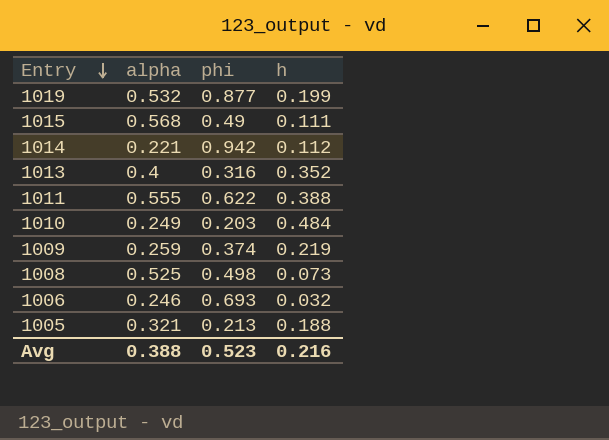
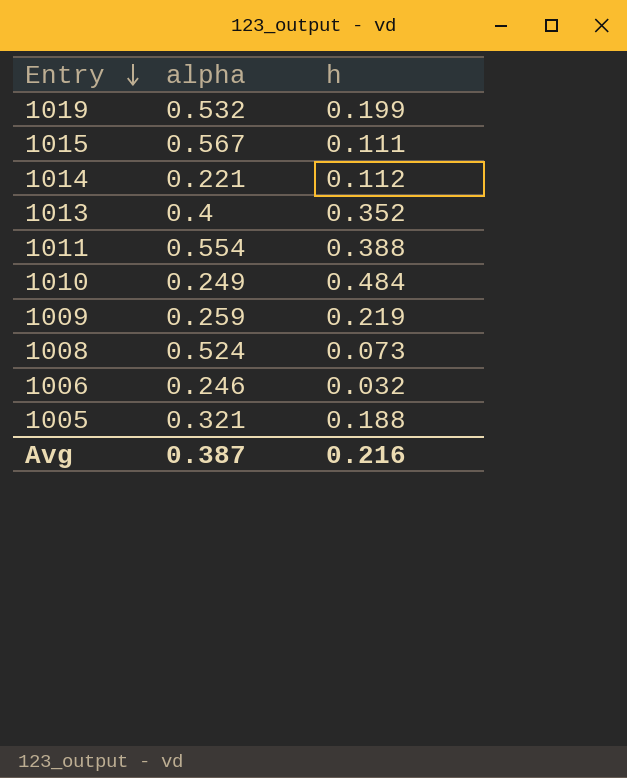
column phi | position: 3 -> none
1015 | alpha: 0.568 -> 0.567
1011 | alpha: 0.555 -> 0.554
1008 | alpha: 0.525 -> 0.524
Avg | alpha: 0.388 -> 0.387

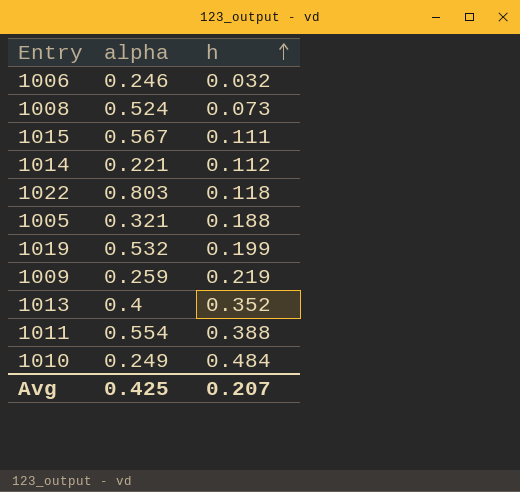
row order: Entry descending -> h ascending
row 1022: none -> 0.803 | 0.118
Avg | alpha: 0.387 -> 0.425
Avg | h: 0.216 -> 0.207

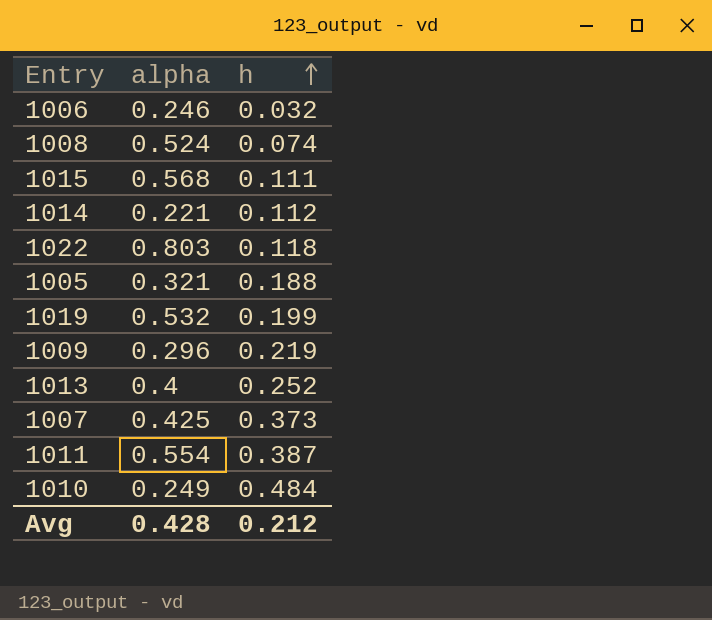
1008 | h: 0.073 -> 0.074
1015 | alpha: 0.567 -> 0.568
1009 | alpha: 0.259 -> 0.296
1013 | h: 0.352 -> 0.252
row 1007: none -> 0.425 | 0.373
1011 | h: 0.388 -> 0.387
Avg | alpha: 0.425 -> 0.428
Avg | h: 0.207 -> 0.212

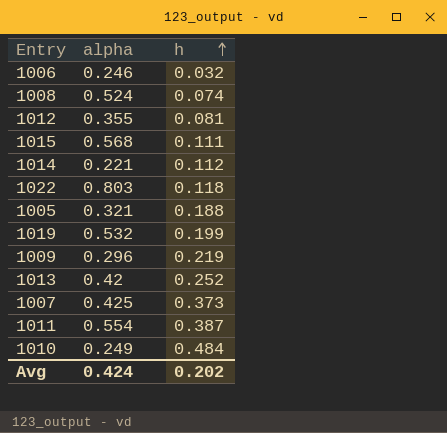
row 1012: none -> 0.355 | 0.081
1013 | alpha: 0.4 -> 0.42
Avg | alpha: 0.428 -> 0.424
Avg | h: 0.212 -> 0.202

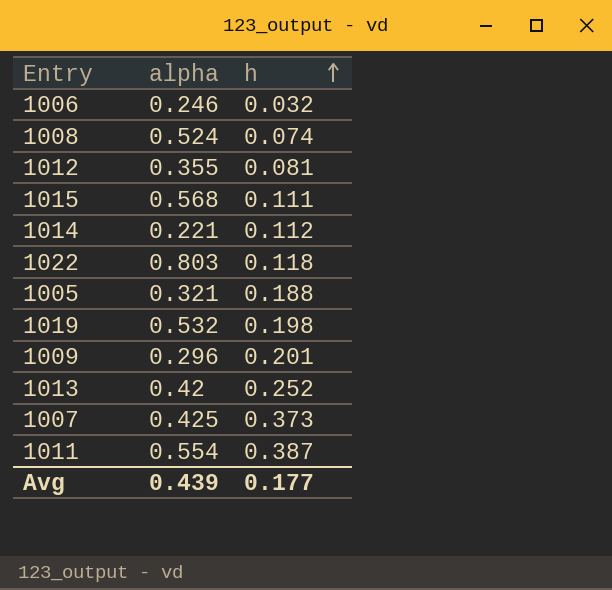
row 1010: 0.249 | 0.484 -> none
1019 | h: 0.199 -> 0.198
1009 | h: 0.219 -> 0.201
Avg | alpha: 0.424 -> 0.439
Avg | h: 0.202 -> 0.177

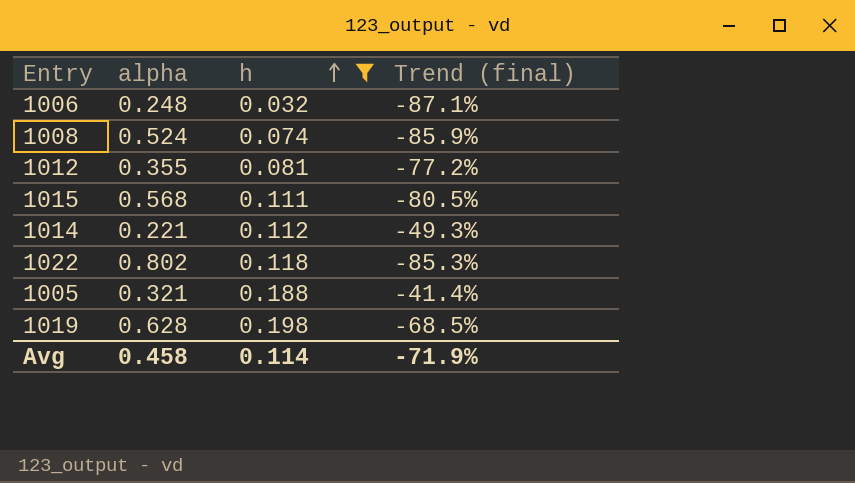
filter: none -> h <= 0.198
column Trend (final) | formula: none -> ([h] - [alpha]) / [alpha]
1006 | alpha: 0.246 -> 0.248
1022 | alpha: 0.803 -> 0.802
1019 | alpha: 0.532 -> 0.628
Avg | alpha: 0.439 -> 0.458
Avg | h: 0.177 -> 0.114

